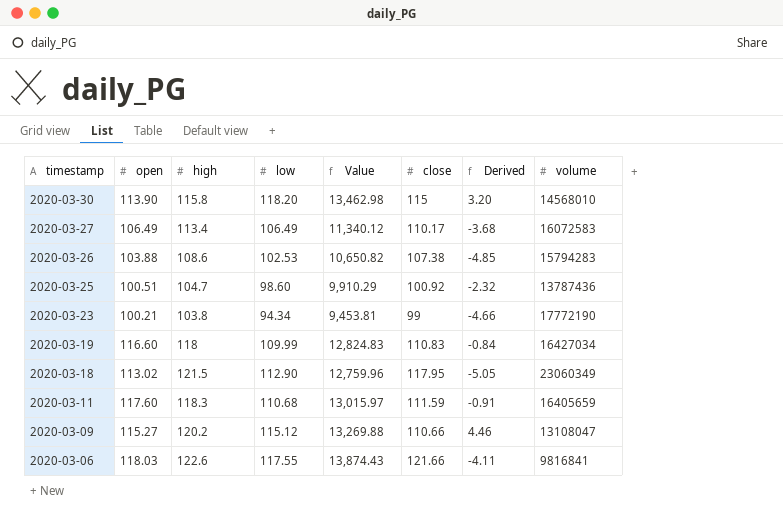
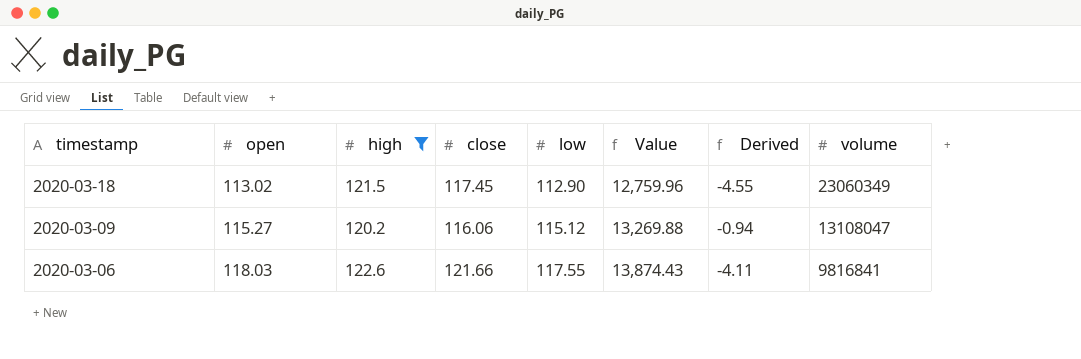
filter: none -> high >= 120.2
column close | position: 6 -> 4
2020-03-18 | close: 117.95 -> 117.45
2020-03-18 | Derived: -5.05 -> -4.55
2020-03-09 | close: 110.66 -> 116.06
2020-03-09 | Derived: 4.46 -> -0.94

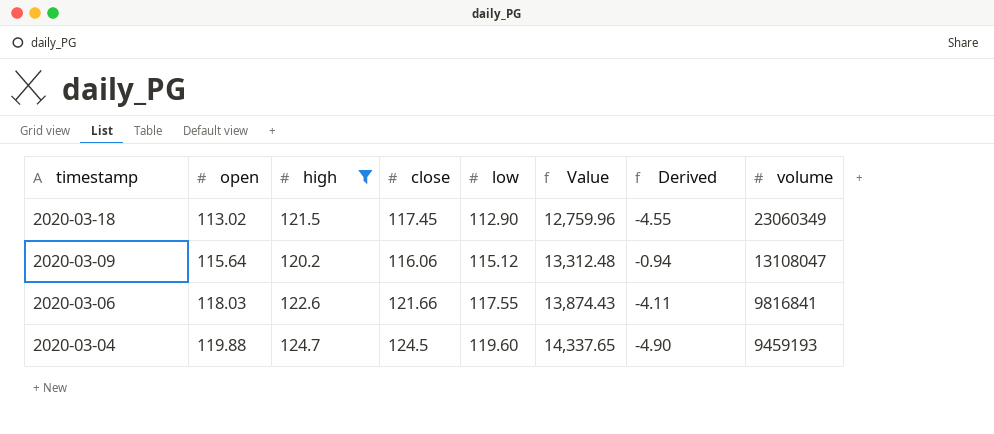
2020-03-09 | open: 115.27 -> 115.64
2020-03-09 | Value: 13,269.88 -> 13,312.48
row 2020-03-04: none -> 119.88 | 124.7 | 124.5 | 119.60 | 14,337.65 | -4.90 | 9459193

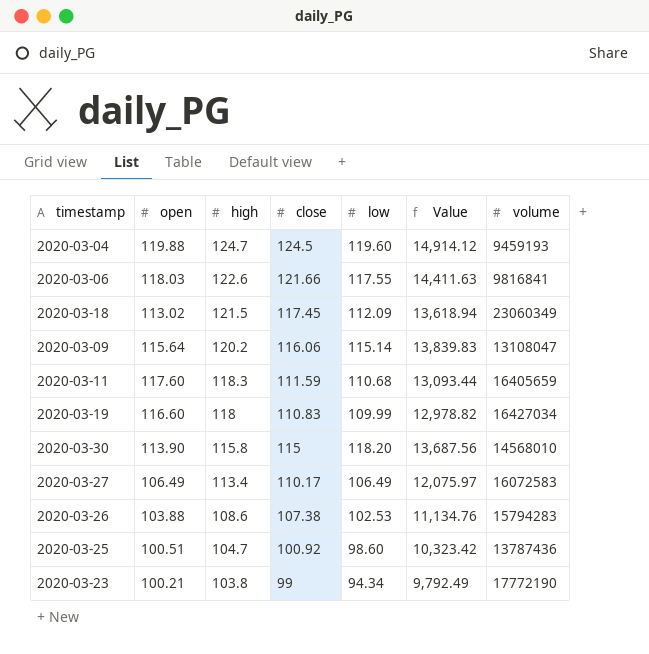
filter: high >= 120.2 -> none
row order: timestamp descending -> high descending
column Derived | formula: [low] - [close] -> none
column Value | formula: [open] * [low] -> [high] * [low]
2020-03-18 | low: 112.90 -> 112.09
2020-03-09 | low: 115.12 -> 115.14

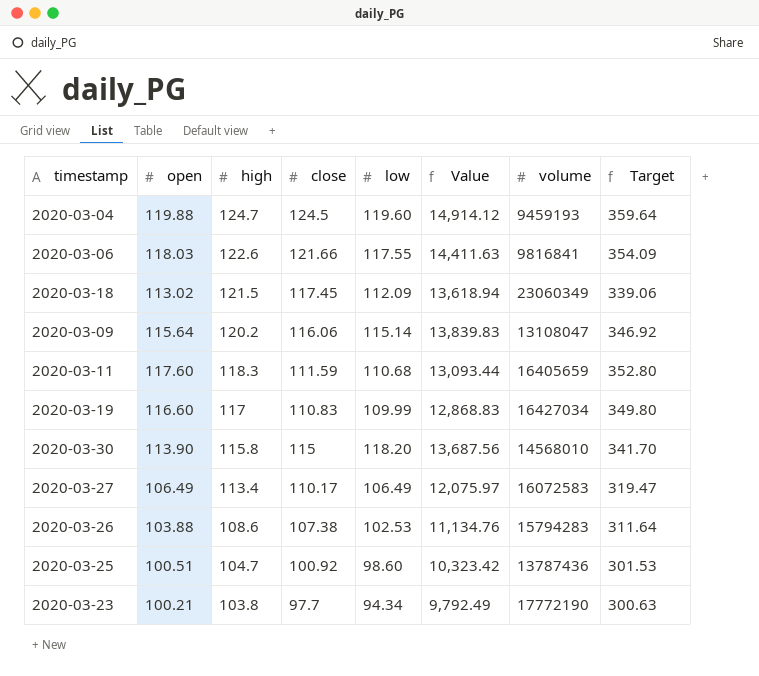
column Target | formula: none -> [open] * 3
2020-03-19 | high: 118 -> 117
2020-03-19 | Value: 12,978.82 -> 12,868.83
2020-03-23 | close: 99 -> 97.7

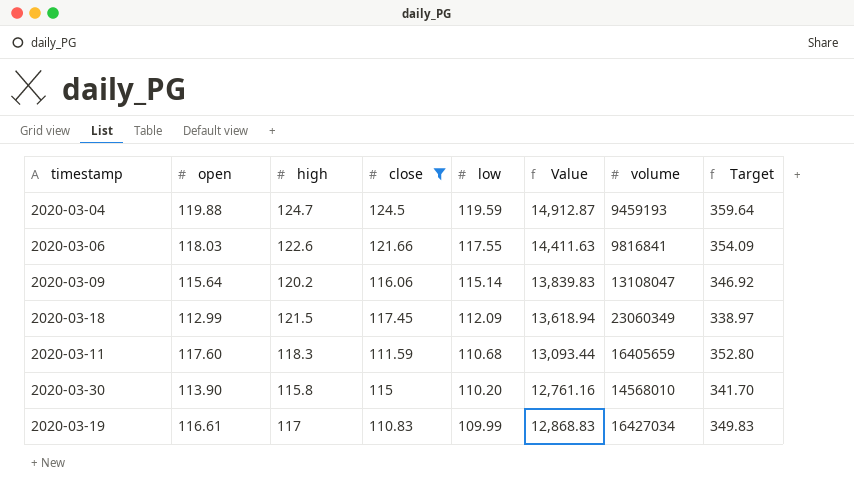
filter: none -> close >= 110.83
row order: high descending -> low descending
2020-03-04 | low: 119.60 -> 119.59
2020-03-04 | Value: 14,914.12 -> 14,912.87
2020-03-18 | open: 113.02 -> 112.99
2020-03-18 | Target: 339.06 -> 338.97
2020-03-30 | low: 118.20 -> 110.20
2020-03-30 | Value: 13,687.56 -> 12,761.16
2020-03-19 | open: 116.60 -> 116.61
2020-03-19 | Target: 349.80 -> 349.83

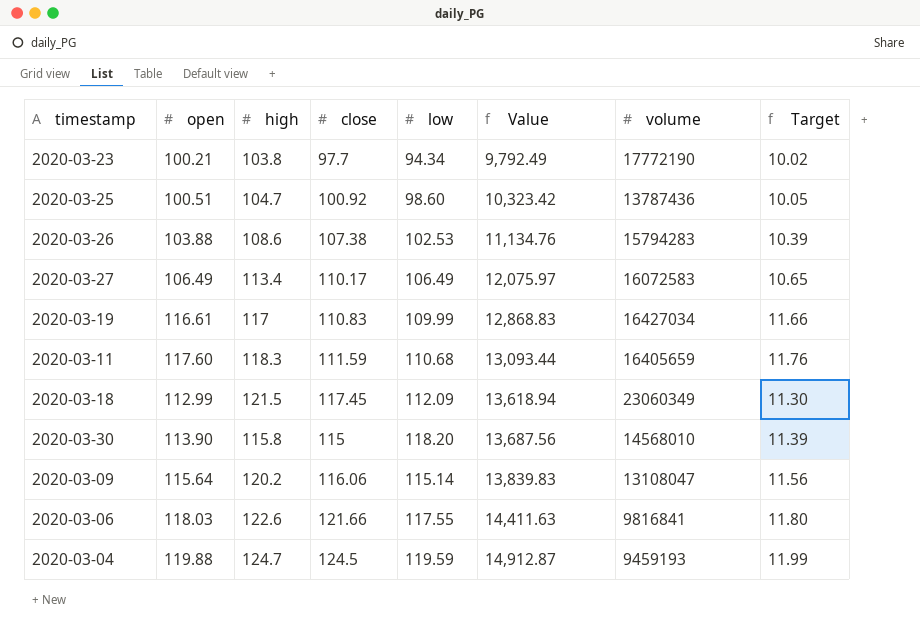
filter: close >= 110.83 -> none
row order: low descending -> Value ascending
column Target | formula: [open] * 3 -> [open] * 0.1
2020-03-30 | low: 110.20 -> 118.20
2020-03-30 | Value: 12,761.16 -> 13,687.56

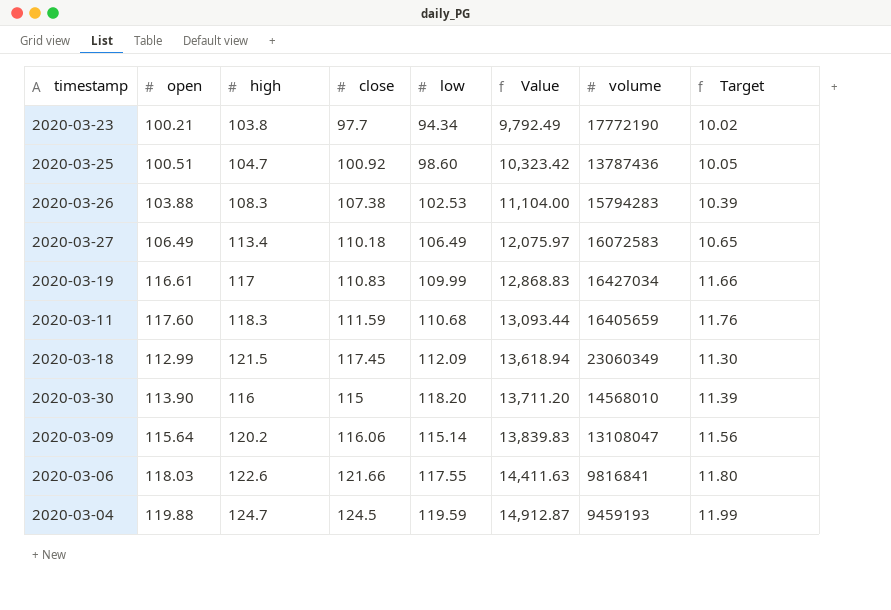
2020-03-26 | high: 108.6 -> 108.3
2020-03-26 | Value: 11,134.76 -> 11,104.00
2020-03-27 | close: 110.17 -> 110.18
2020-03-30 | high: 115.8 -> 116
2020-03-30 | Value: 13,687.56 -> 13,711.20

